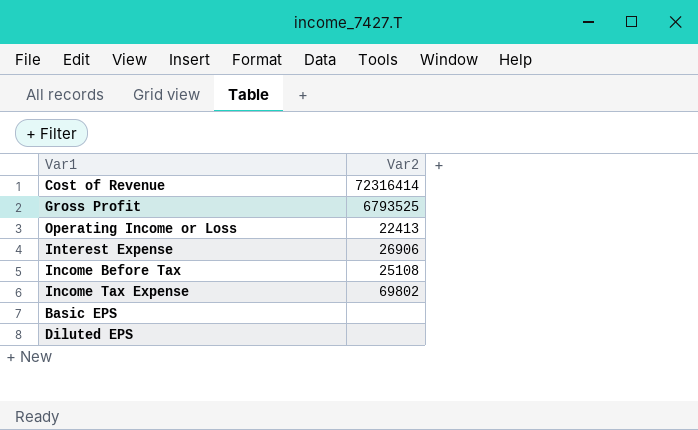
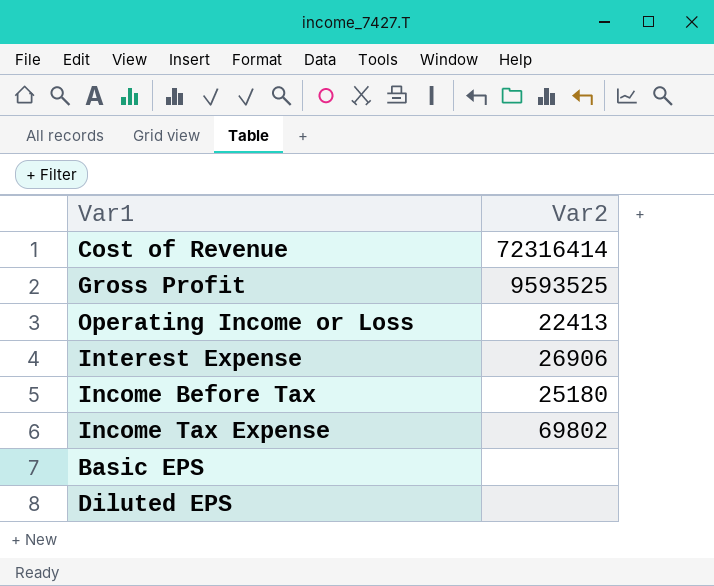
Gross Profit | Var2: 6793525 -> 9593525
Income Before Tax | Var2: 25108 -> 25180

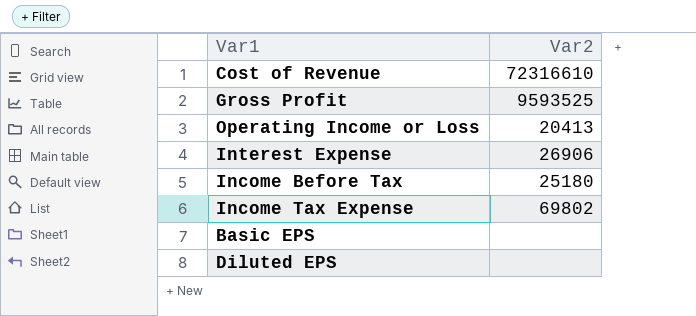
Cost of Revenue | Var2: 72316414 -> 72316610
Operating Income or Loss | Var2: 22413 -> 20413

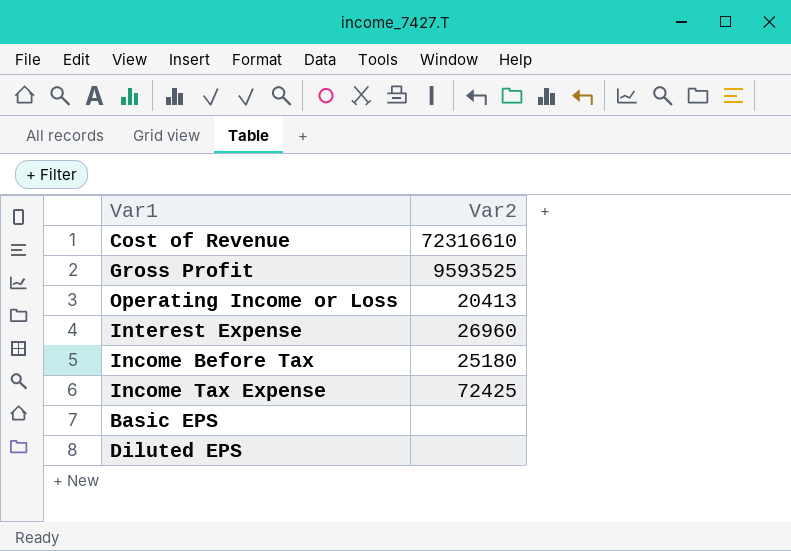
Interest Expense | Var2: 26906 -> 26960
Income Tax Expense | Var2: 69802 -> 72425

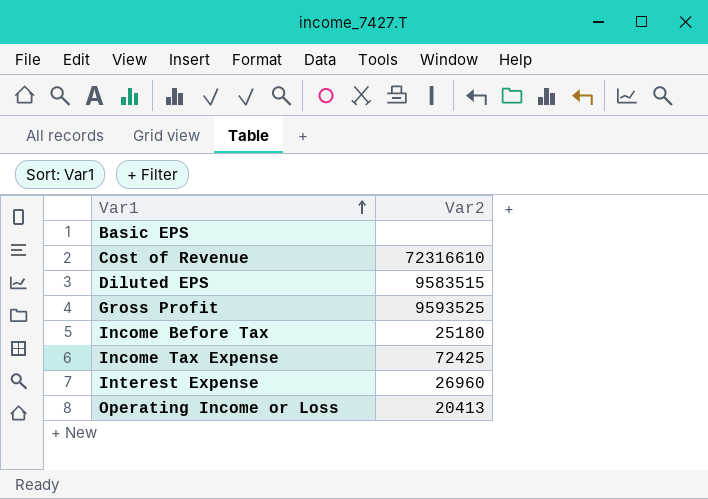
row order: none -> Var1 ascending
Diluted EPS | Var2: none -> 9583515

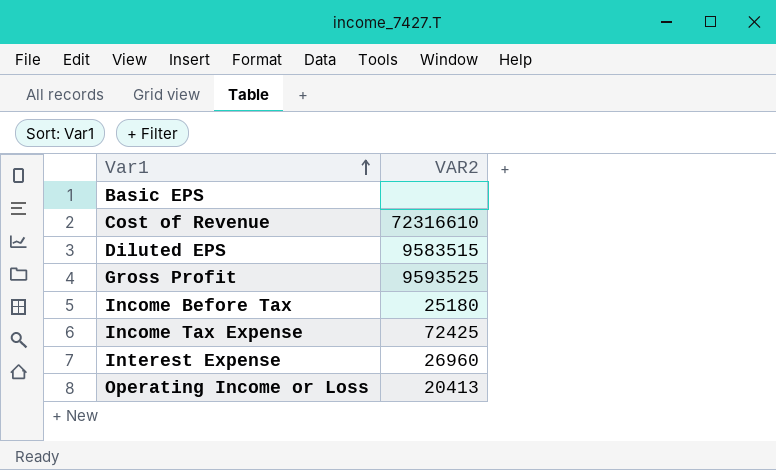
column name: Var2 -> VAR2

